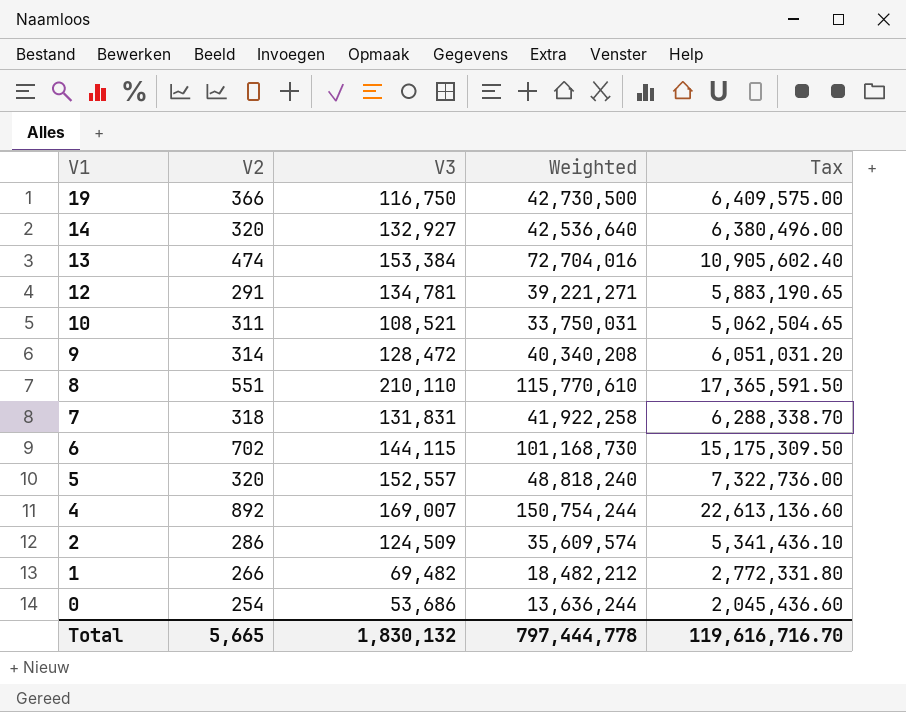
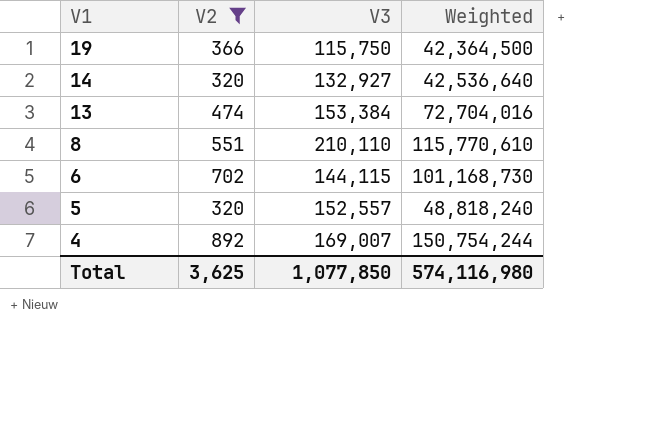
filter: none -> V2 >= 320
column Tax | formula: [Weighted] * 0.15 -> none
19 | V3: 116,750 -> 115,750
19 | Weighted: 42,730,500 -> 42,364,500
Total | V2: 5,665 -> 3,625
Total | V3: 1,830,132 -> 1,077,850
Total | Weighted: 797,444,778 -> 574,116,980

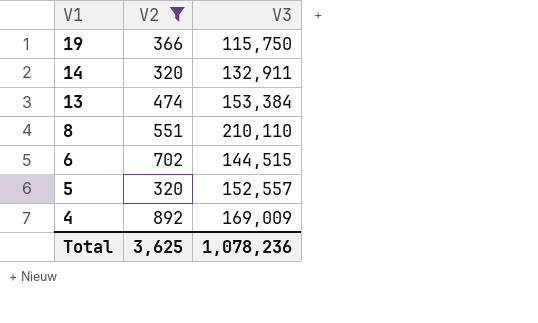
column Weighted | formula: [V2] * [V3] -> none
14 | V3: 132,927 -> 132,911
6 | V3: 144,115 -> 144,515
4 | V3: 169,007 -> 169,009
Total | V3: 1,077,850 -> 1,078,236

